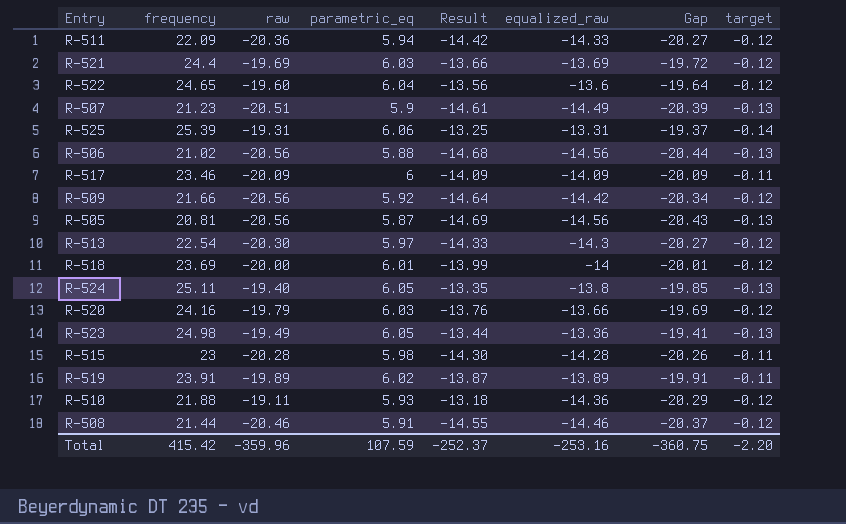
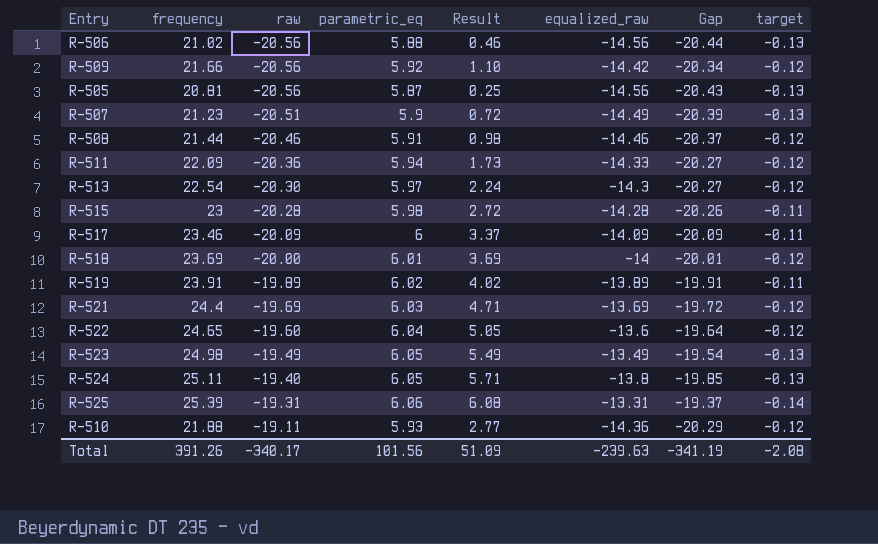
row order: none -> raw ascending
column Result | formula: [raw] + [parametric_eq] -> [frequency] + [raw]
row R-520: 24.16 | -19.79 | 6.03 | -13.76 | -13.66 | -19.69 | -0.12 -> none
R-523 | equalized_raw: -13.36 -> -13.49
R-523 | Gap: -19.41 -> -19.54
Total | frequency: 415.42 -> 391.26
Total | raw: -359.96 -> -340.17
Total | parametric_eq: 107.59 -> 101.56
Total | Result: -252.37 -> 51.09
Total | equalized_raw: -253.16 -> -239.63
Total | Gap: -360.75 -> -341.19
Total | target: -2.20 -> -2.08

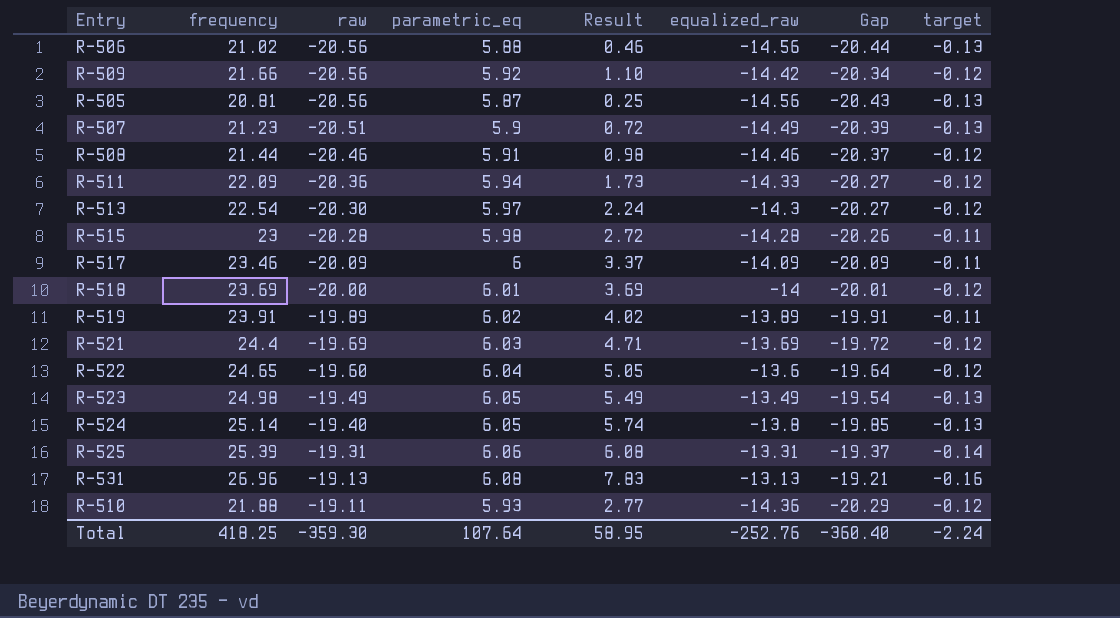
R-524 | frequency: 25.11 -> 25.14
R-524 | Result: 5.71 -> 5.74
row R-531: none -> 26.96 | -19.13 | 6.08 | 7.83 | -13.13 | -19.21 | -0.16
Total | frequency: 391.26 -> 418.25
Total | raw: -340.17 -> -359.30
Total | parametric_eq: 101.56 -> 107.64
Total | Result: 51.09 -> 58.95
Total | equalized_raw: -239.63 -> -252.76
Total | Gap: -341.19 -> -360.40
Total | target: -2.08 -> -2.24

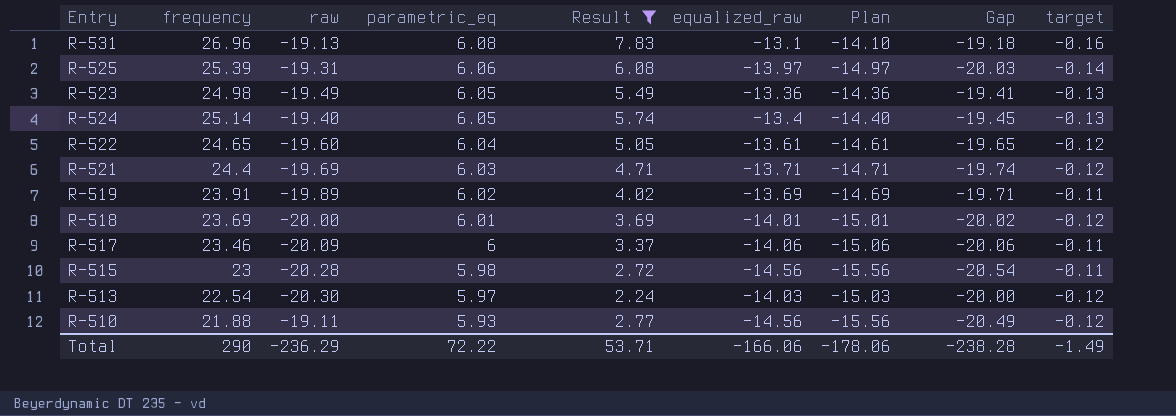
filter: none -> Result >= 2.24
row order: raw ascending -> parametric_eq descending
column Plan | formula: none -> [equalized_raw] - 1
R-531 | equalized_raw: -13.13 -> -13.1
R-531 | Gap: -19.21 -> -19.18
R-525 | equalized_raw: -13.31 -> -13.97
R-525 | Gap: -19.37 -> -20.03
R-523 | equalized_raw: -13.49 -> -13.36
R-523 | Gap: -19.54 -> -19.41
R-524 | equalized_raw: -13.8 -> -13.4
R-524 | Gap: -19.85 -> -19.45
R-522 | equalized_raw: -13.6 -> -13.61
R-522 | Gap: -19.64 -> -19.65
R-521 | equalized_raw: -13.69 -> -13.71
R-521 | Gap: -19.72 -> -19.74
R-519 | equalized_raw: -13.89 -> -13.69
R-519 | Gap: -19.91 -> -19.71
R-518 | equalized_raw: -14 -> -14.01
R-518 | Gap: -20.01 -> -20.02
R-517 | equalized_raw: -14.09 -> -14.06
R-517 | Gap: -20.09 -> -20.06
R-515 | equalized_raw: -14.28 -> -14.56
R-515 | Gap: -20.26 -> -20.54
R-513 | equalized_raw: -14.3 -> -14.03
R-513 | Gap: -20.27 -> -20.00
R-510 | equalized_raw: -14.36 -> -14.56
R-510 | Gap: -20.29 -> -20.49
Total | frequency: 418.25 -> 290
Total | raw: -359.30 -> -236.29
Total | parametric_eq: 107.64 -> 72.22
Total | Result: 58.95 -> 53.71
Total | equalized_raw: -252.76 -> -166.06
Total | Gap: -360.40 -> -238.28
Total | target: -2.24 -> -1.49

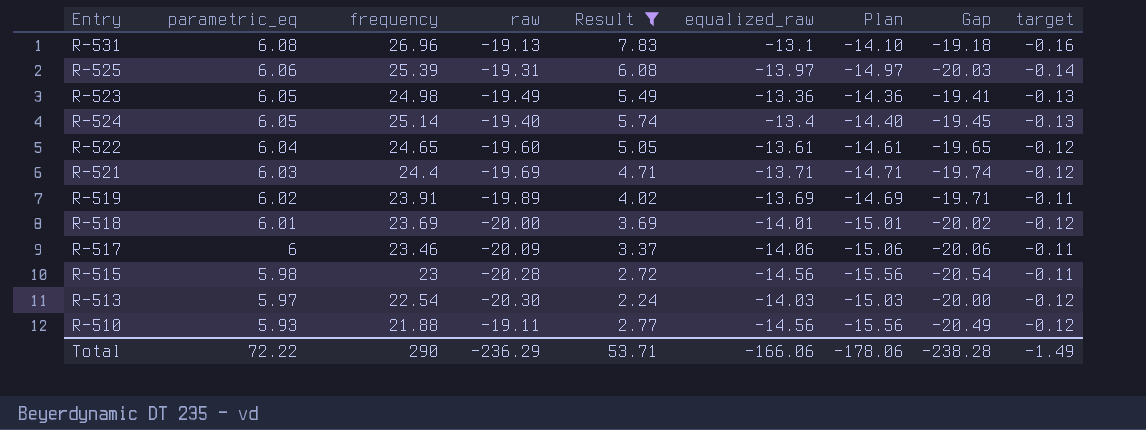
column parametric_eq | position: 4 -> 2

